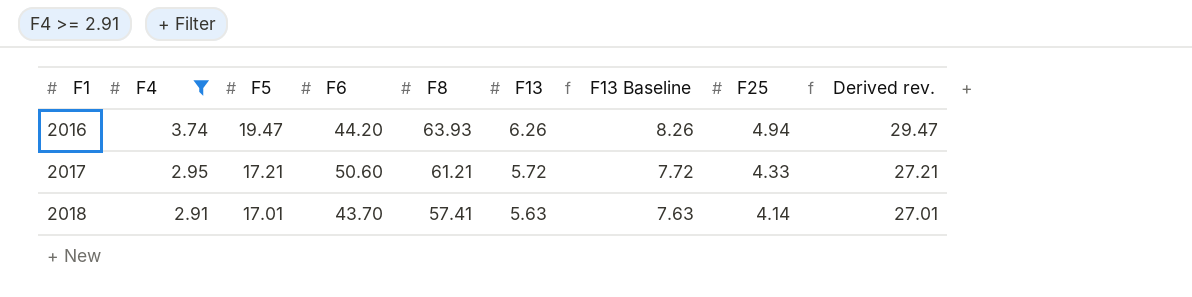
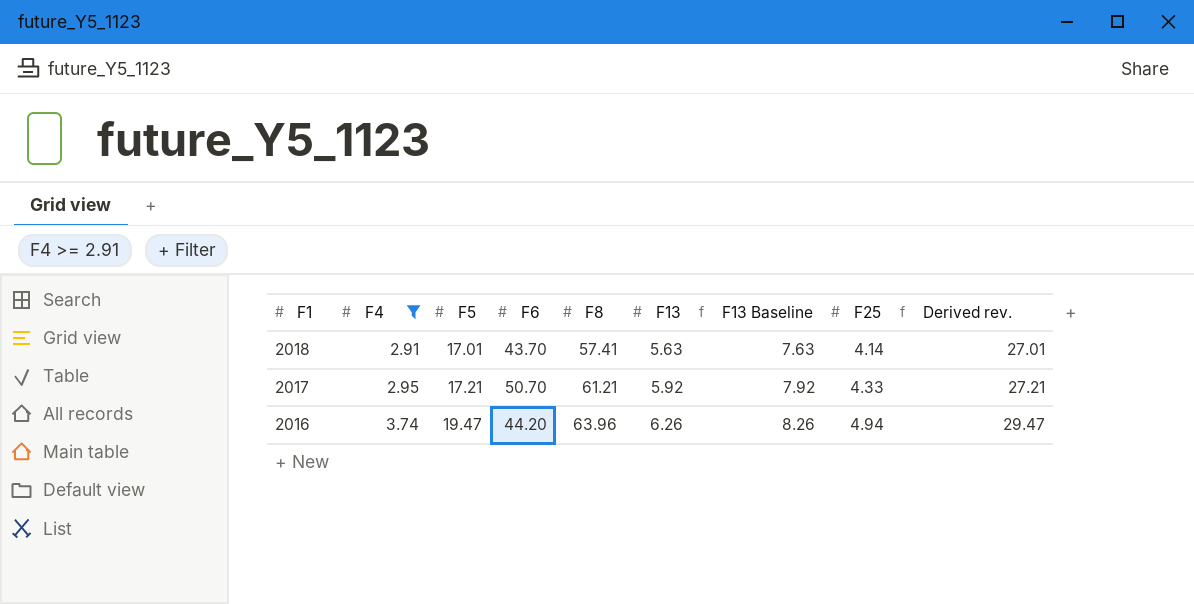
row order: F1 ascending -> F1 descending
2017 | F6: 50.60 -> 50.70
2017 | F13: 5.72 -> 5.92
2017 | F13 Baseline: 7.72 -> 7.92
2016 | F8: 63.93 -> 63.96

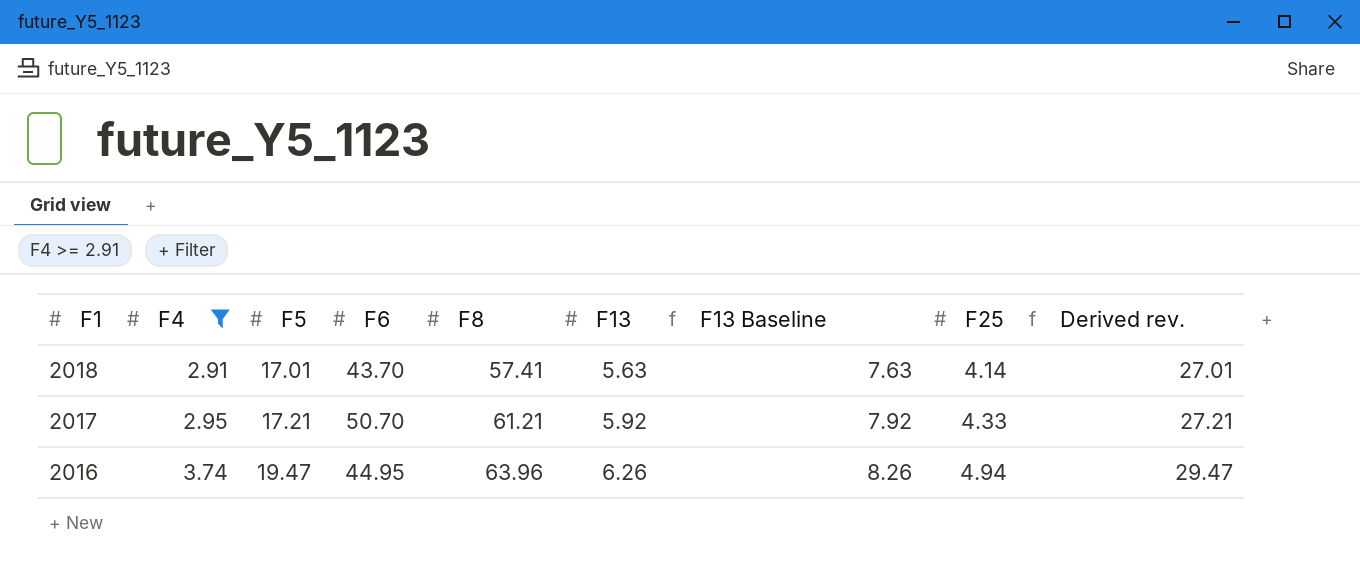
2016 | F6: 44.20 -> 44.95

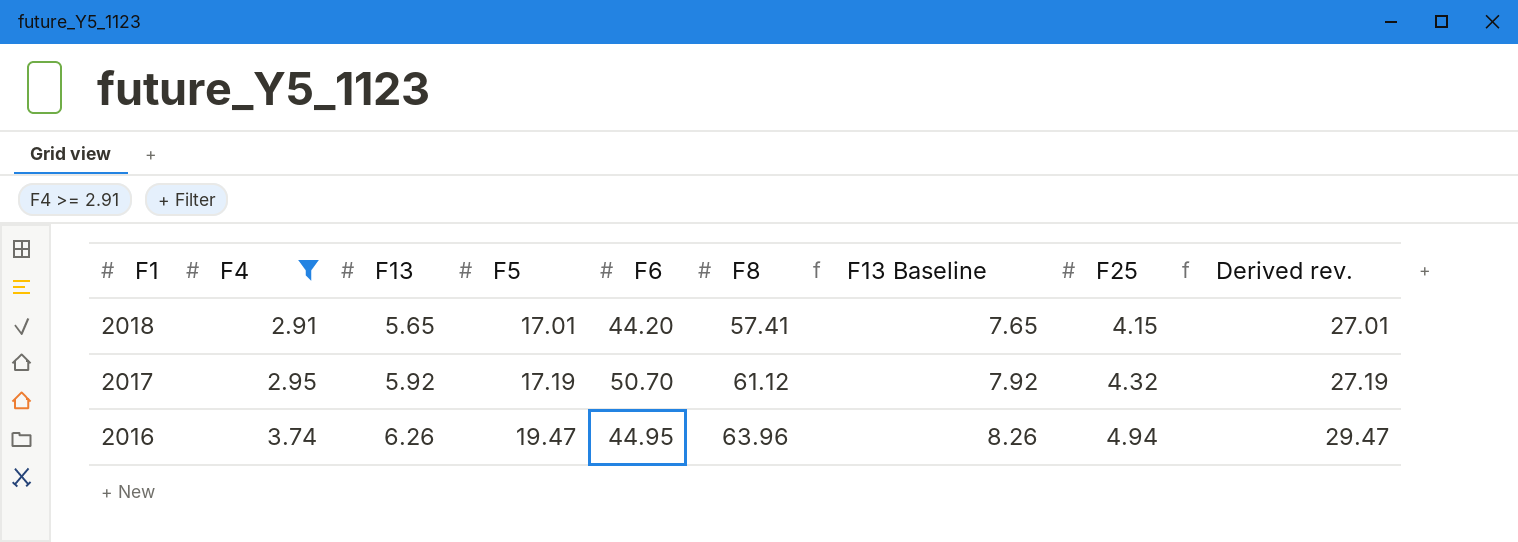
column F13 | position: 6 -> 3
2018 | F13: 5.63 -> 5.65
2018 | F6: 43.70 -> 44.20
2018 | F13 Baseline: 7.63 -> 7.65
2018 | F25: 4.14 -> 4.15
2017 | F5: 17.21 -> 17.19
2017 | F8: 61.21 -> 61.12
2017 | F25: 4.33 -> 4.32
2017 | Derived rev.: 27.21 -> 27.19

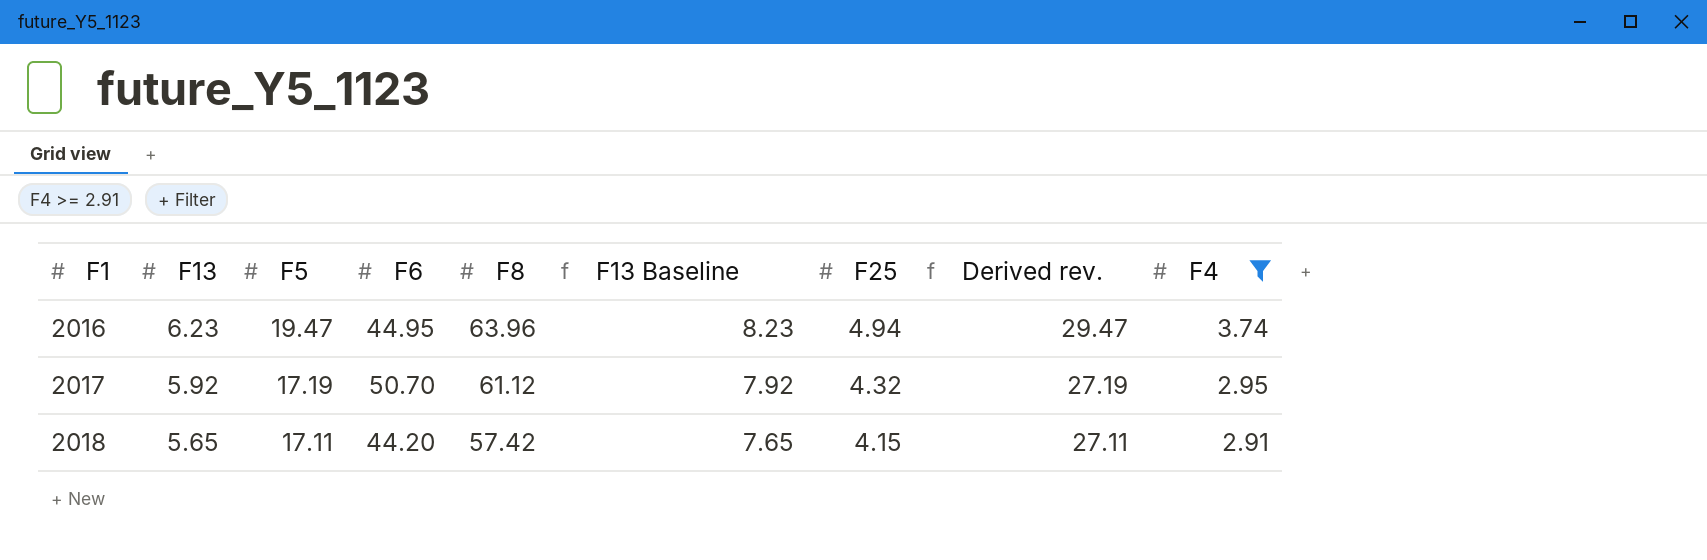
row order: F1 descending -> F1 ascending
column F4 | position: 2 -> 9
2016 | F13: 6.26 -> 6.23
2016 | F13 Baseline: 8.26 -> 8.23
2018 | F5: 17.01 -> 17.11
2018 | F8: 57.41 -> 57.42
2018 | Derived rev.: 27.01 -> 27.11

